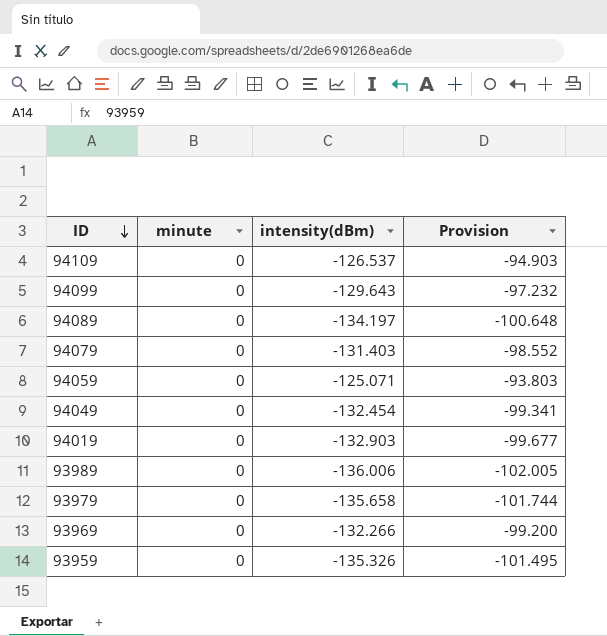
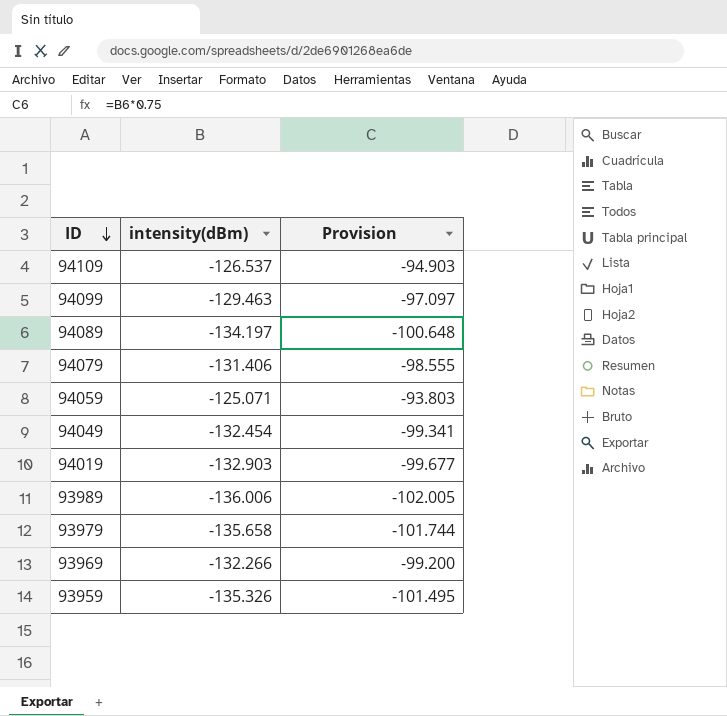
column minute | position: 2 -> none
94099 | intensity(dBm): -129.643 -> -129.463
94099 | Provision: -97.232 -> -97.097
94079 | intensity(dBm): -131.403 -> -131.406
94079 | Provision: -98.552 -> -98.555

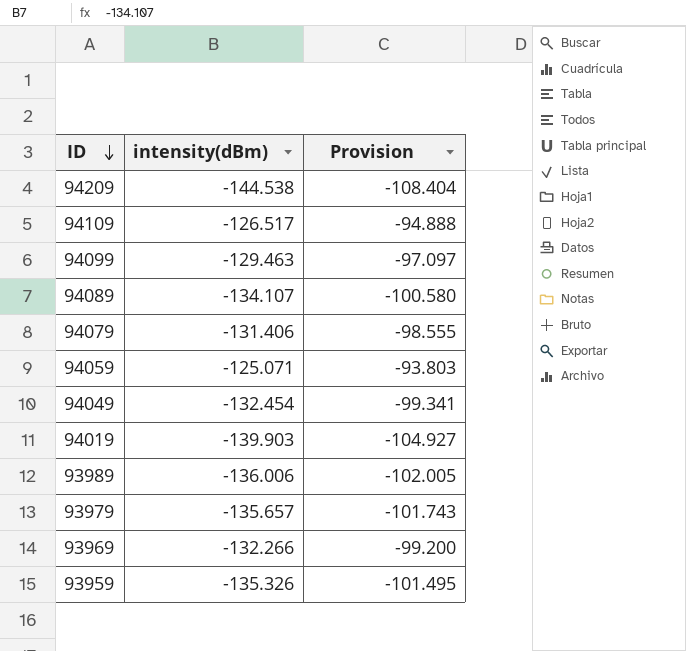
row 94209: none -> -144.538 | -108.404
94109 | intensity(dBm): -126.537 -> -126.517
94109 | Provision: -94.903 -> -94.888
94089 | intensity(dBm): -134.197 -> -134.107
94089 | Provision: -100.648 -> -100.580
94019 | intensity(dBm): -132.903 -> -139.903
94019 | Provision: -99.677 -> -104.927
93979 | intensity(dBm): -135.658 -> -135.657
93979 | Provision: -101.744 -> -101.743

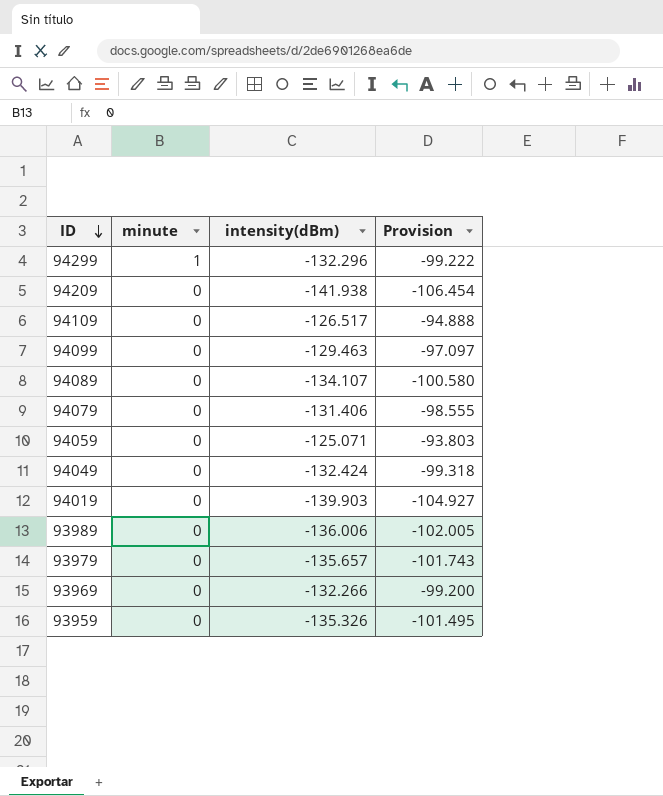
column minute | position: none -> 2
row 94299: none -> 1 | -132.296 | -99.222
94209 | intensity(dBm): -144.538 -> -141.938
94209 | Provision: -108.404 -> -106.454
94049 | intensity(dBm): -132.454 -> -132.424
94049 | Provision: -99.341 -> -99.318

